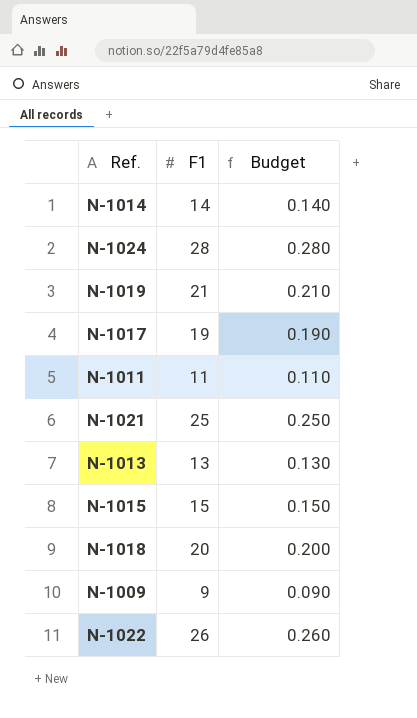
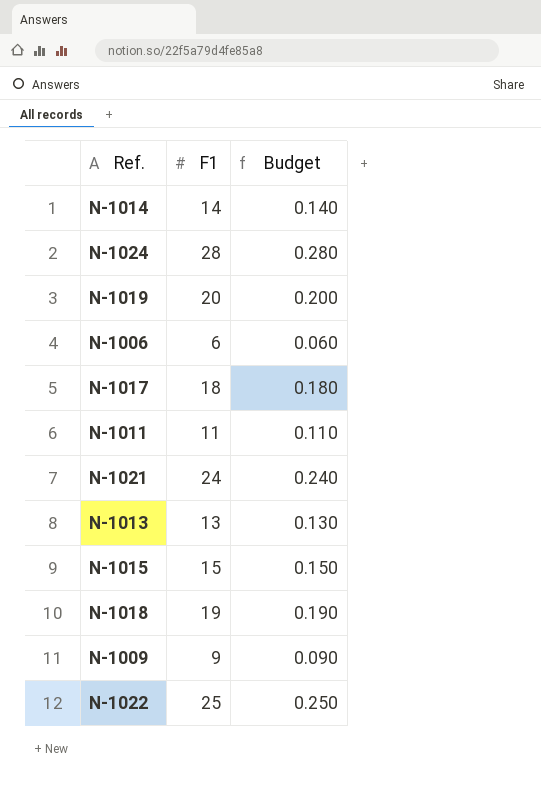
N-1019 | F1: 21 -> 20
N-1019 | Budget: 0.210 -> 0.200
row N-1006: none -> 6 | 0.060
N-1017 | F1: 19 -> 18
N-1017 | Budget: 0.190 -> 0.180
N-1021 | F1: 25 -> 24
N-1021 | Budget: 0.250 -> 0.240
N-1018 | F1: 20 -> 19
N-1018 | Budget: 0.200 -> 0.190
N-1022 | F1: 26 -> 25
N-1022 | Budget: 0.260 -> 0.250

